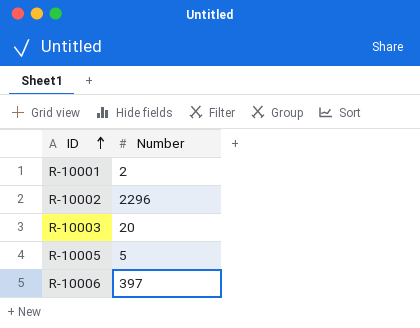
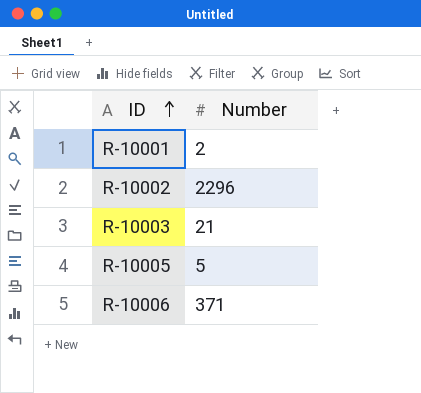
R-10003 | Number: 20 -> 21
R-10006 | Number: 397 -> 371

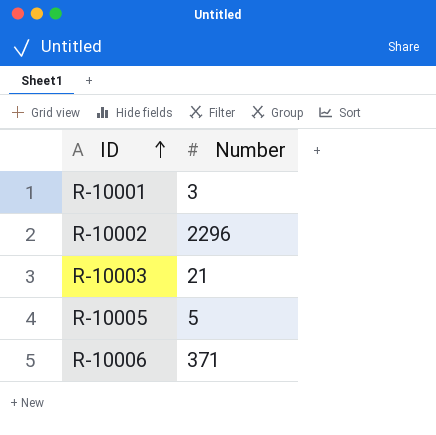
R-10001 | Number: 2 -> 3

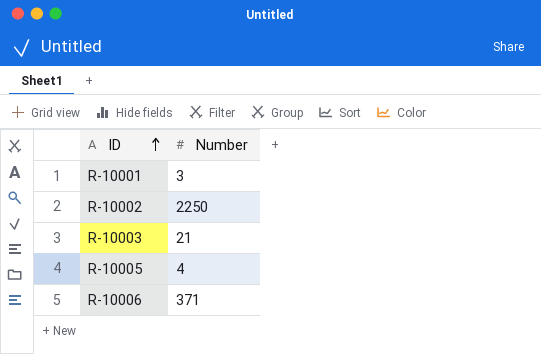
R-10002 | Number: 2296 -> 2250
R-10005 | Number: 5 -> 4

